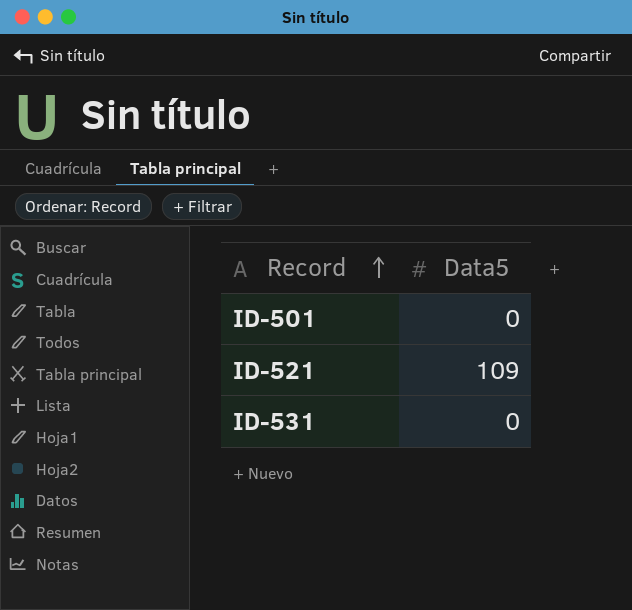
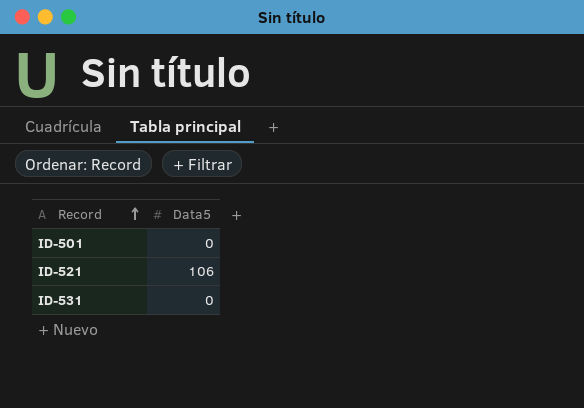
ID-521 | Data5: 109 -> 106

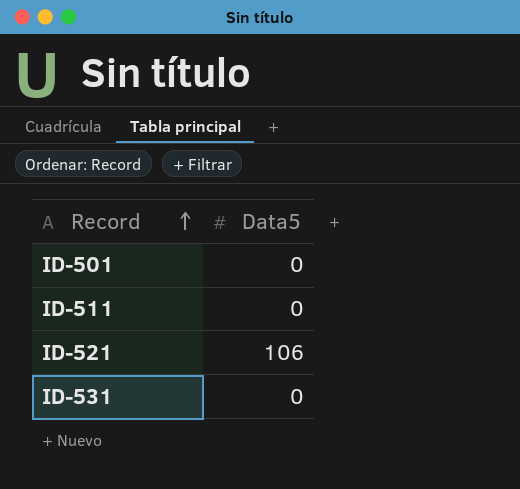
row ID-511: none -> 0

